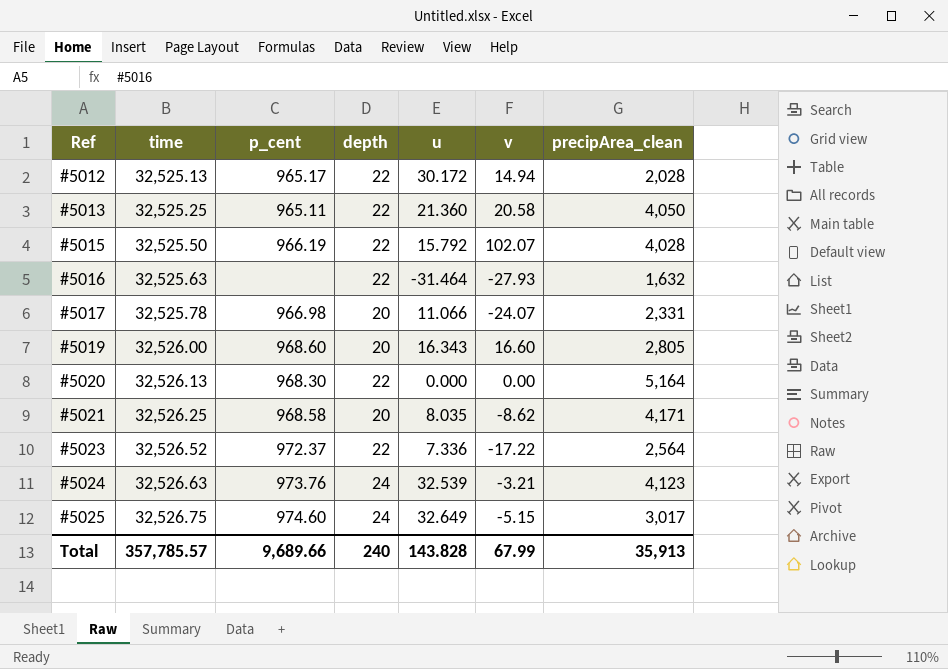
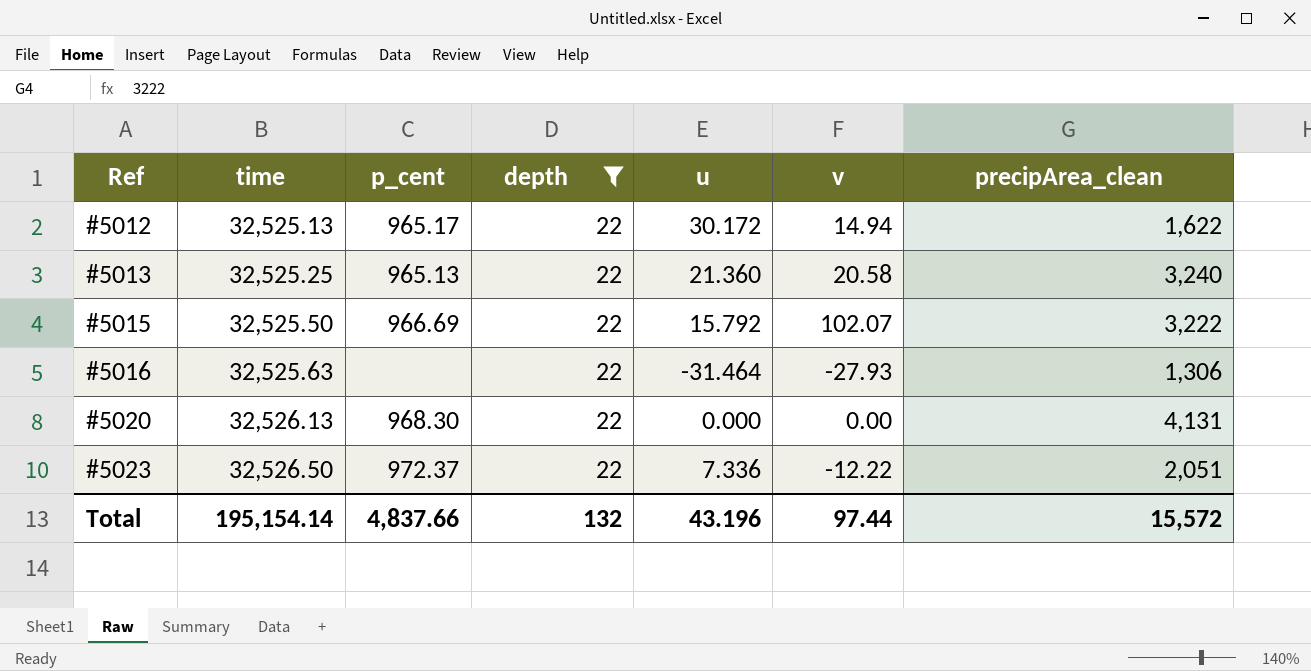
filter: none -> depth = 22
#5012 | precipArea_clean: 2,028 -> 1,622
#5013 | p_cent: 965.11 -> 965.13
#5013 | precipArea_clean: 4,050 -> 3,240
#5015 | p_cent: 966.19 -> 966.69
#5015 | precipArea_clean: 4,028 -> 3,222
#5016 | precipArea_clean: 1,632 -> 1,306
#5020 | precipArea_clean: 5,164 -> 4,131
#5023 | time: 32,526.52 -> 32,526.50
#5023 | v: -17.22 -> -12.22
#5023 | precipArea_clean: 2,564 -> 2,051
Total | time: 357,785.57 -> 195,154.14
Total | p_cent: 9,689.66 -> 4,837.66
Total | depth: 240 -> 132
Total | u: 143.828 -> 43.196
Total | v: 67.99 -> 97.44
Total | precipArea_clean: 35,913 -> 15,572

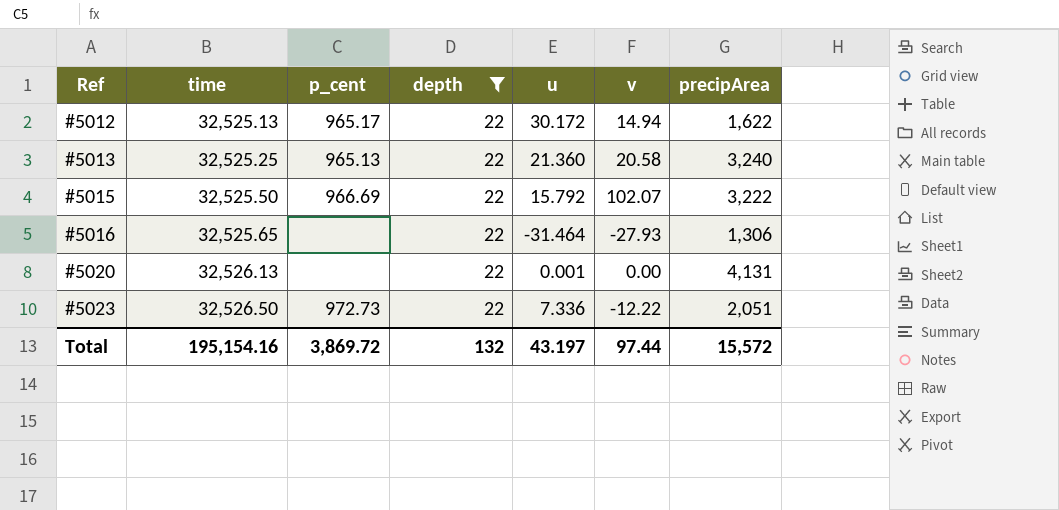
column name: precipArea_clean -> precipArea
#5016 | time: 32,525.63 -> 32,525.65
#5020 | p_cent: 968.30 -> none
#5020 | u: 0.000 -> 0.001
#5023 | p_cent: 972.37 -> 972.73
Total | time: 195,154.14 -> 195,154.16
Total | p_cent: 4,837.66 -> 3,869.72
Total | u: 43.196 -> 43.197

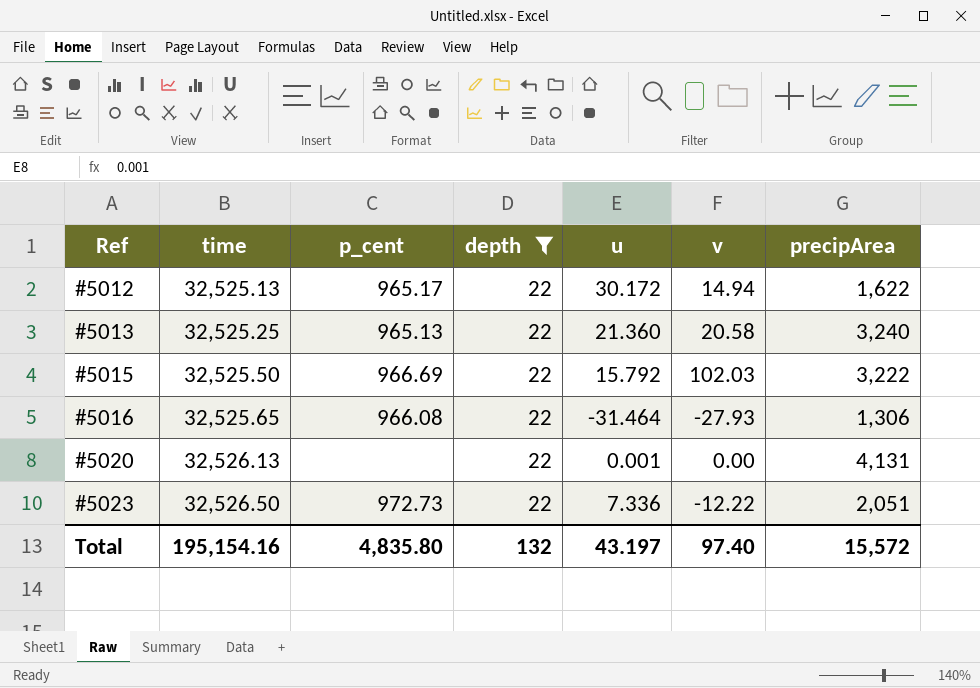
#5015 | v: 102.07 -> 102.03
#5016 | p_cent: none -> 966.08
Total | p_cent: 3,869.72 -> 4,835.80
Total | v: 97.44 -> 97.40

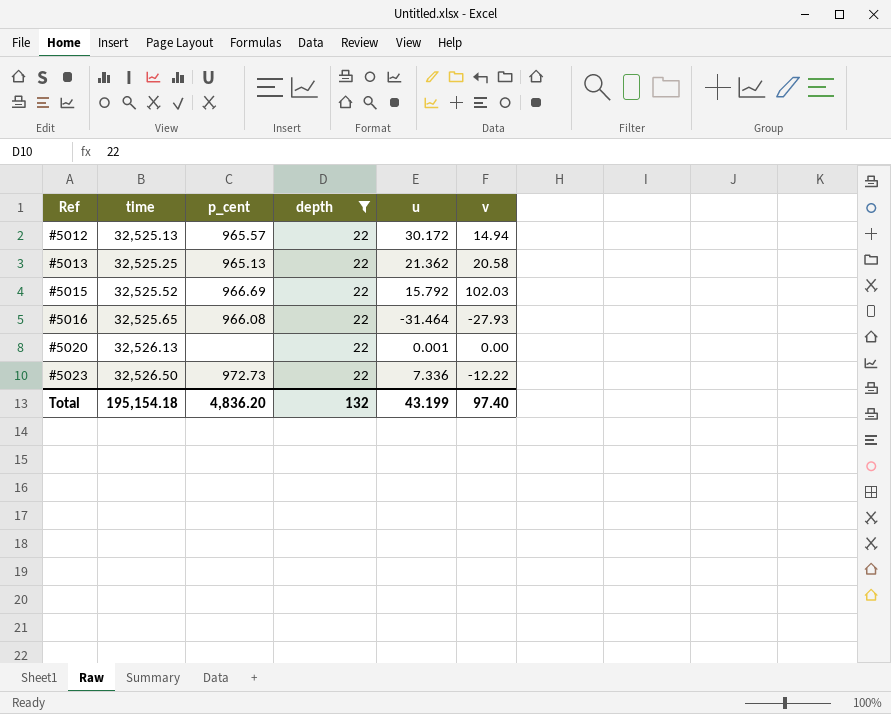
column precipArea | position: 7 -> none
#5012 | p_cent: 965.17 -> 965.57
#5013 | u: 21.360 -> 21.362
#5015 | time: 32,525.50 -> 32,525.52
Total | time: 195,154.16 -> 195,154.18
Total | p_cent: 4,835.80 -> 4,836.20
Total | u: 43.197 -> 43.199

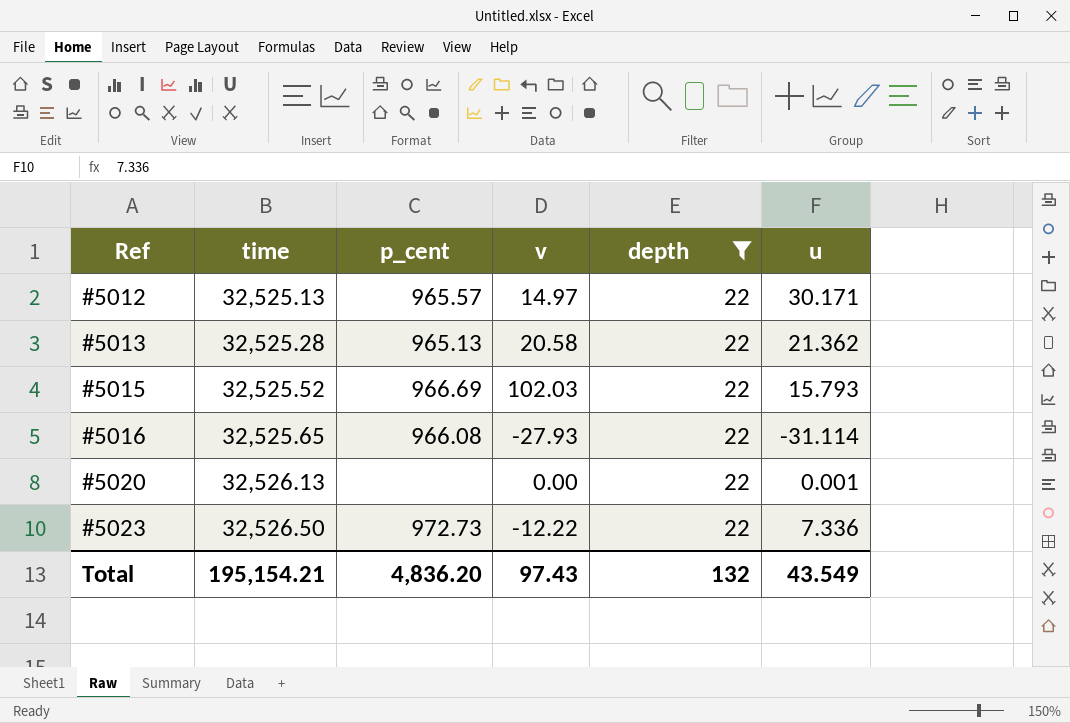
column v | position: 6 -> 4
#5012 | v: 14.94 -> 14.97
#5012 | u: 30.172 -> 30.171
#5013 | time: 32,525.25 -> 32,525.28
#5015 | u: 15.792 -> 15.793
#5016 | u: -31.464 -> -31.114
Total | time: 195,154.18 -> 195,154.21
Total | v: 97.40 -> 97.43
Total | u: 43.199 -> 43.549

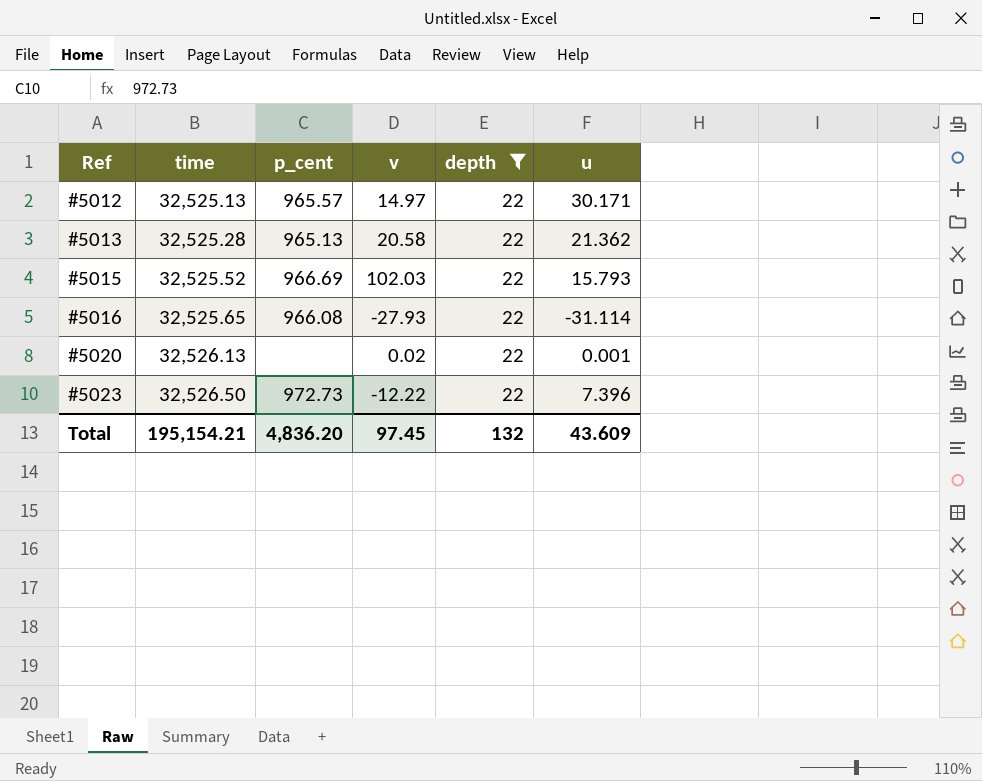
#5020 | v: 0.00 -> 0.02
#5023 | u: 7.336 -> 7.396
Total | v: 97.43 -> 97.45
Total | u: 43.549 -> 43.609

